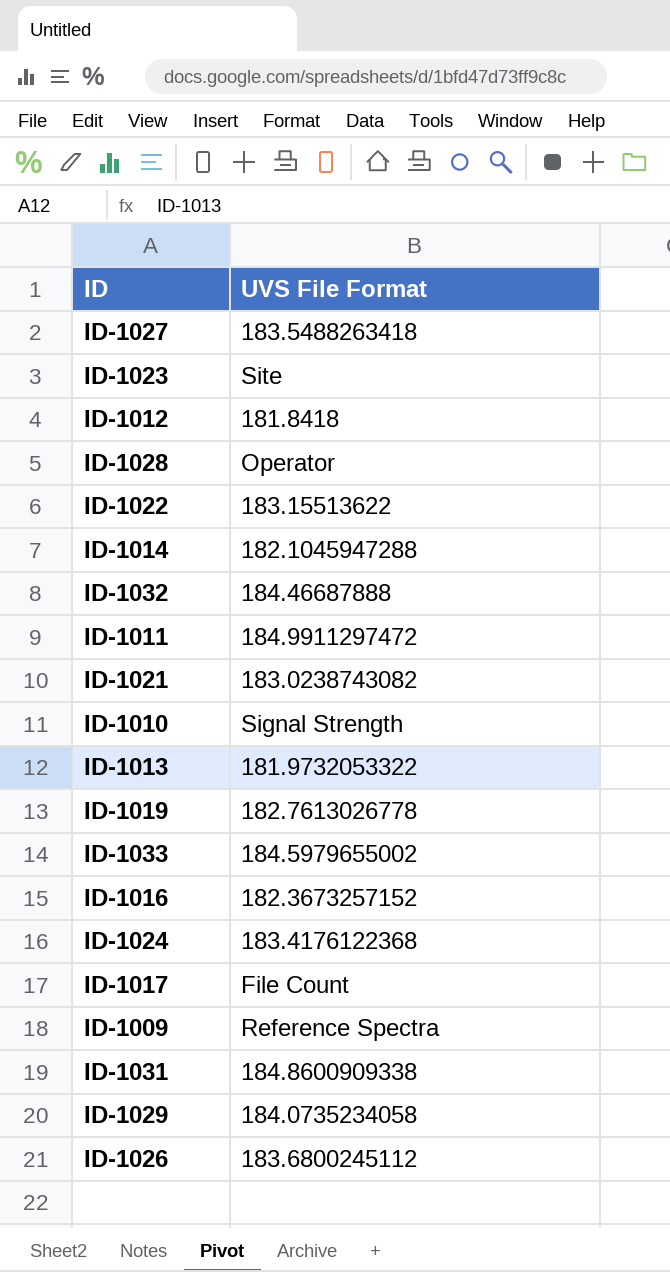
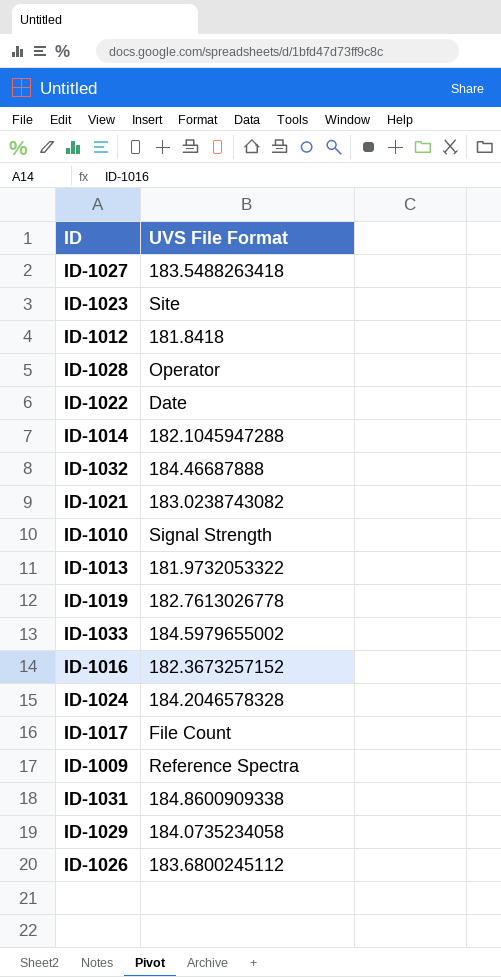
row ID-1011: 184.9911297472 -> none
ID-1022 | UVS File Format: 183.15513622 -> Date
ID-1024 | UVS File Format: 183.4176122368 -> 184.2046578328

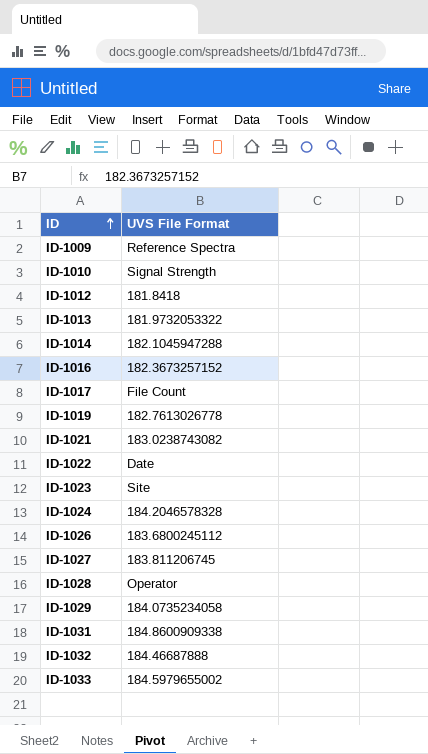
row order: none -> ID ascending
ID-1027 | UVS File Format: 183.5488263418 -> 183.811206745

